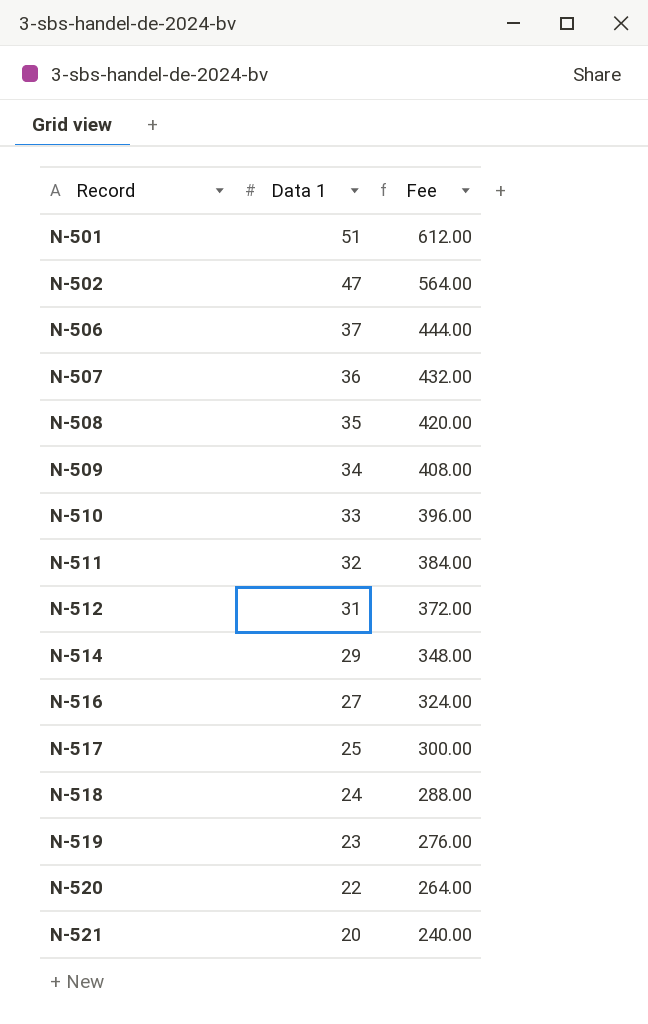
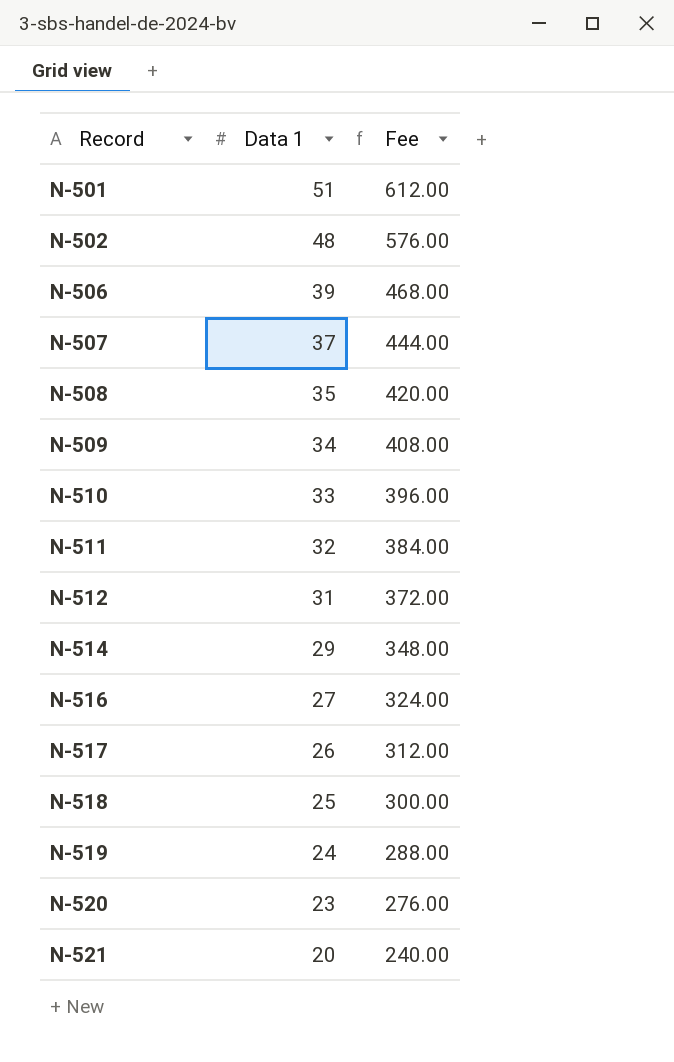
N-502 | Data 1: 47 -> 48
N-502 | Fee: 564.00 -> 576.00
N-506 | Data 1: 37 -> 39
N-506 | Fee: 444.00 -> 468.00
N-507 | Data 1: 36 -> 37
N-507 | Fee: 432.00 -> 444.00
N-517 | Data 1: 25 -> 26
N-517 | Fee: 300.00 -> 312.00
N-518 | Data 1: 24 -> 25
N-518 | Fee: 288.00 -> 300.00
N-519 | Data 1: 23 -> 24
N-519 | Fee: 276.00 -> 288.00
N-520 | Data 1: 22 -> 23
N-520 | Fee: 264.00 -> 276.00

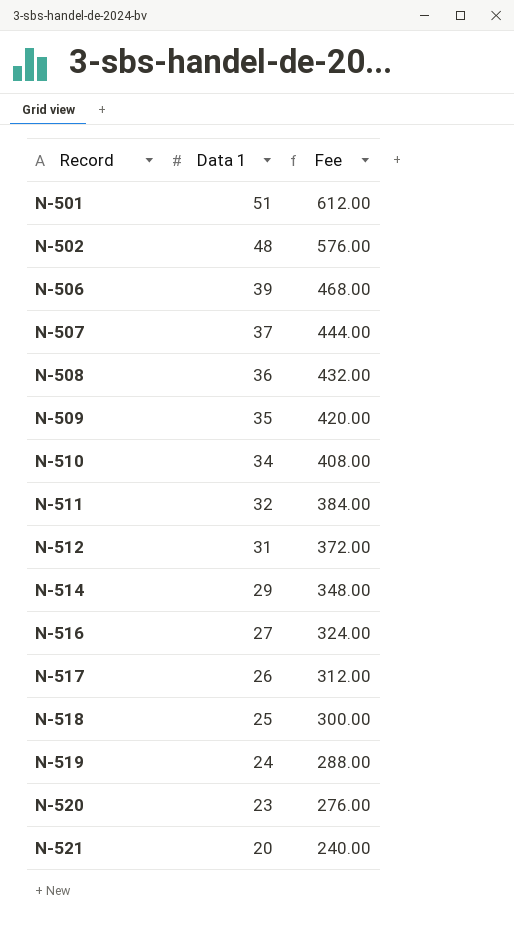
N-508 | Data 1: 35 -> 36
N-508 | Fee: 420.00 -> 432.00
N-509 | Data 1: 34 -> 35
N-509 | Fee: 408.00 -> 420.00
N-510 | Data 1: 33 -> 34
N-510 | Fee: 396.00 -> 408.00

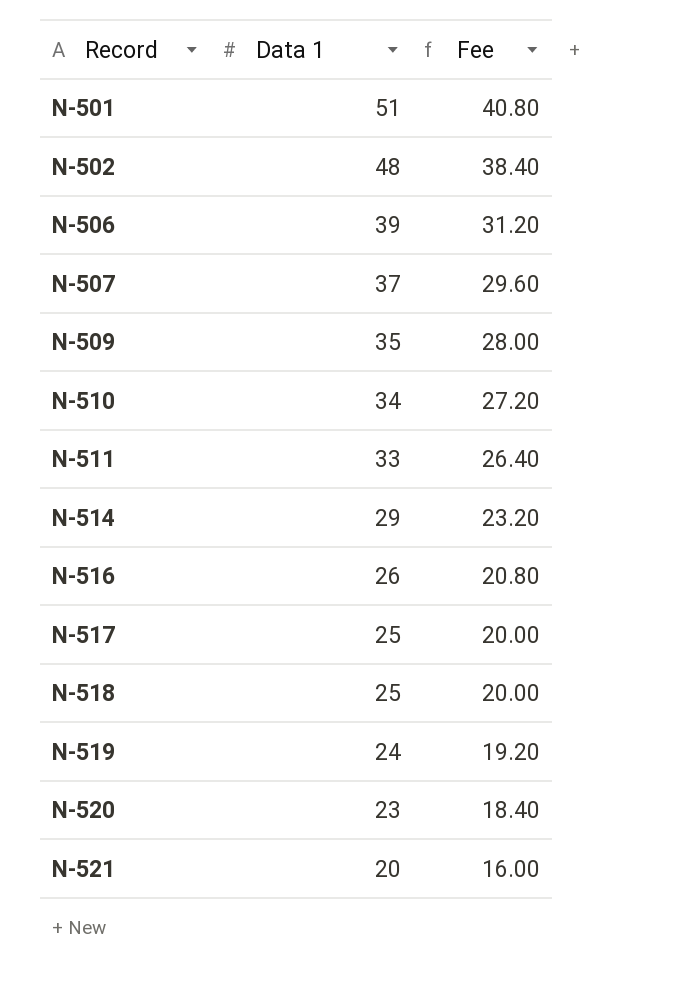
column Fee | formula: [Data 1] * 12 -> [Data 1] * 0.8
row N-508: 36 | 432.00 -> none
row N-512: 31 | 372.00 -> none
N-511 | Data 1: 32 -> 33
N-516 | Data 1: 27 -> 26
N-517 | Data 1: 26 -> 25

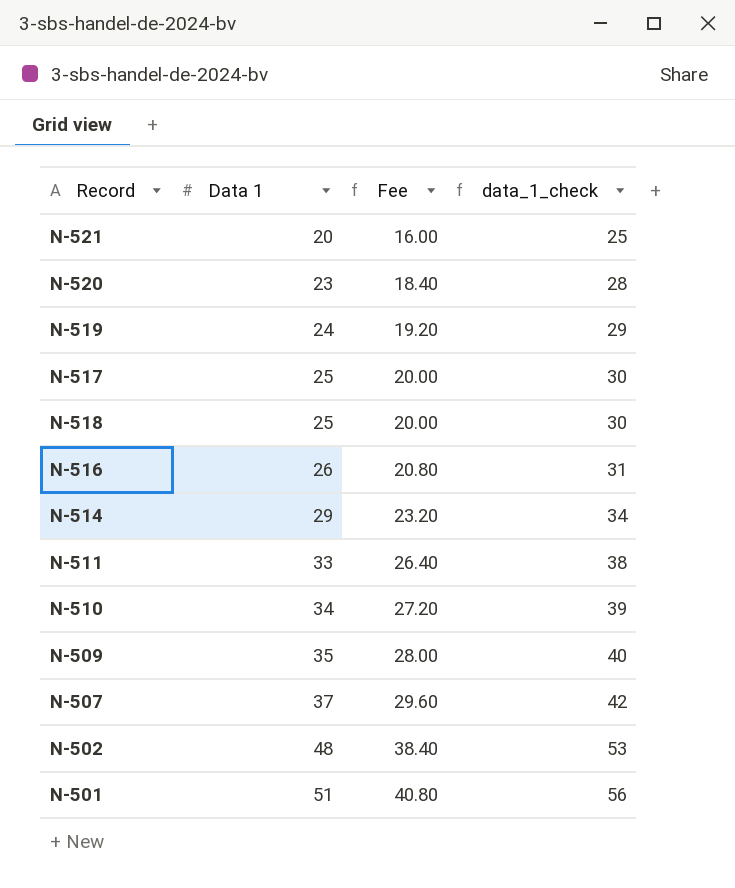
row order: Record ascending -> Data 1 ascending
column data_1_check | formula: none -> [Data 1] + 5
row N-506: 39 | 31.20 -> none

